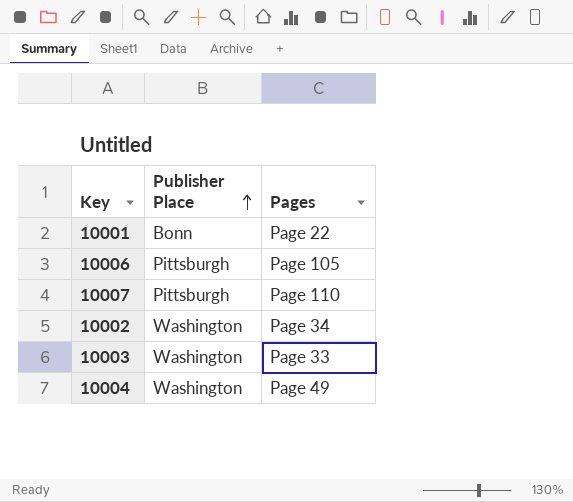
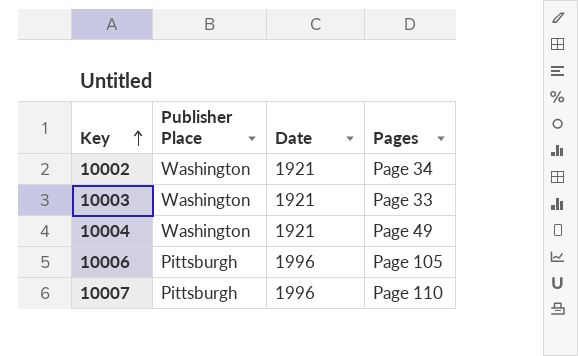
row order: Publisher Place ascending -> Key ascending
column Date | position: none -> 3
row 10001: Bonn | Page 22 -> none

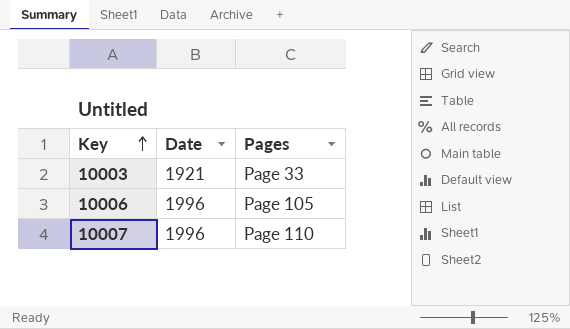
column Publisher Place | position: 2 -> none
row 10002: Washington | 1921 | Page 34 -> none
row 10004: Washington | 1921 | Page 49 -> none

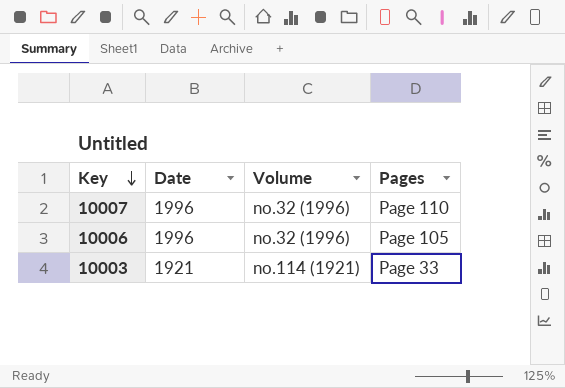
row order: Key ascending -> Key descending
column Volume | position: none -> 3

